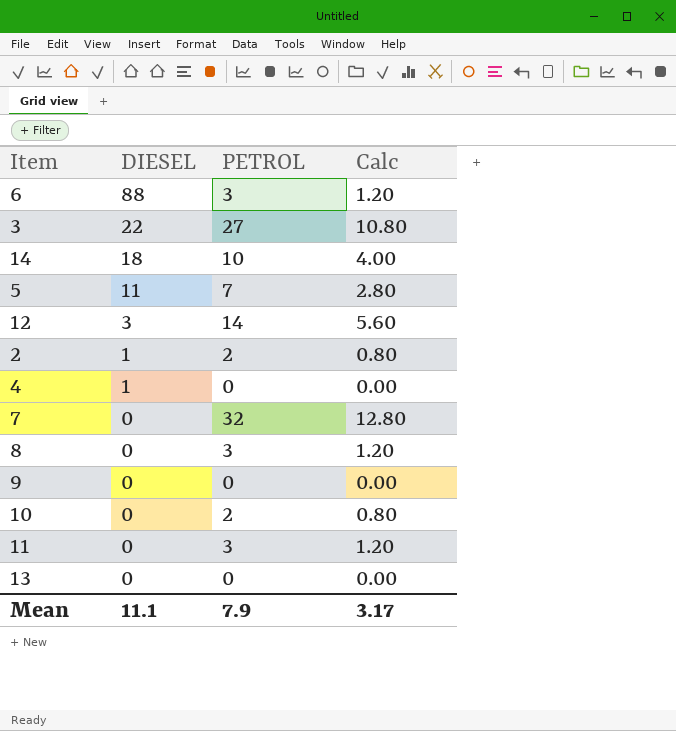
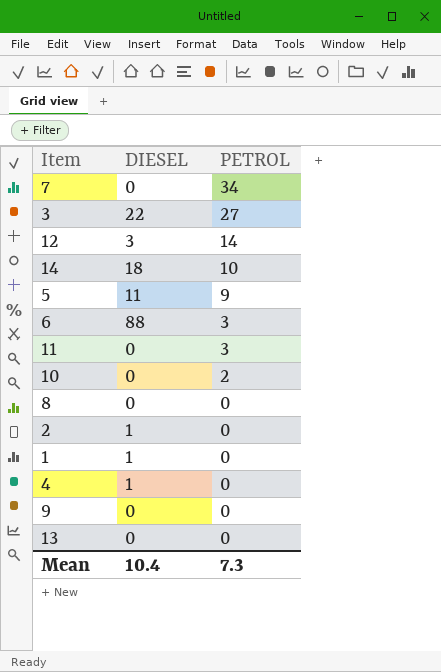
row order: DIESEL descending -> PETROL descending
column Calc | formula: [PETROL] * 0.4 -> none
7 | PETROL: 32 -> 34
5 | PETROL: 7 -> 9
8 | PETROL: 3 -> 0
2 | PETROL: 2 -> 0
row 1: none -> 1 | 0
Mean | DIESEL: 11.1 -> 10.4
Mean | PETROL: 7.9 -> 7.3

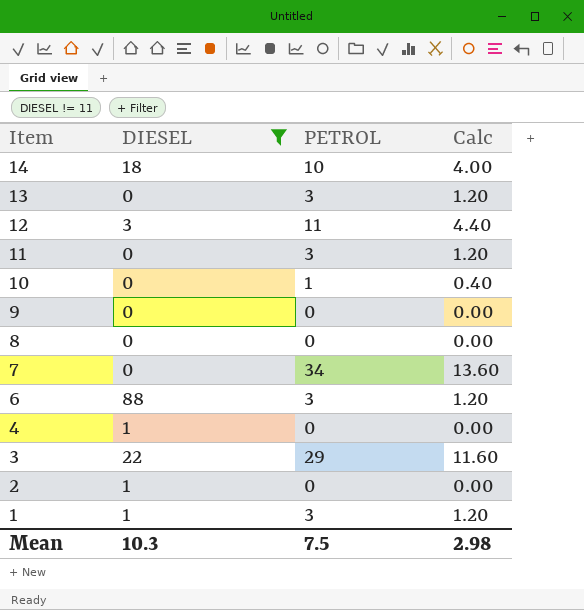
filter: none -> DIESEL != 11
row order: PETROL descending -> Item descending
column Calc | formula: none -> [PETROL] * 0.4
13 | PETROL: 0 -> 3
12 | PETROL: 14 -> 11
10 | PETROL: 2 -> 1
3 | PETROL: 27 -> 29
1 | PETROL: 0 -> 3
Mean | DIESEL: 10.4 -> 10.3
Mean | PETROL: 7.3 -> 7.5

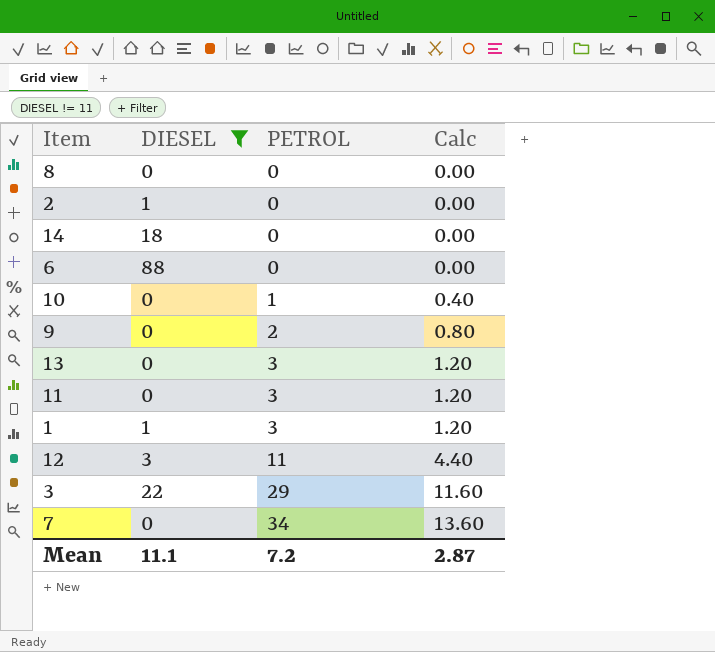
row order: Item descending -> PETROL ascending
row 4: 1 | 0 | 0.00 -> none
14 | PETROL: 10 -> 0
14 | Calc: 4.00 -> 0.00
6 | PETROL: 3 -> 0
6 | Calc: 1.20 -> 0.00
9 | PETROL: 0 -> 2
9 | Calc: 0.00 -> 0.80
Mean | DIESEL: 10.3 -> 11.1
Mean | PETROL: 7.5 -> 7.2
Mean | Calc: 2.98 -> 2.87

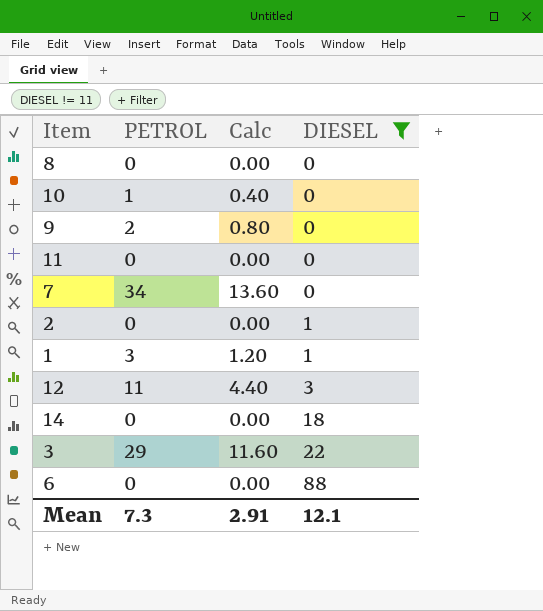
row order: PETROL ascending -> DIESEL ascending
column DIESEL | position: 2 -> 4
row 13: 0 | 3 | 1.20 -> none
11 | PETROL: 3 -> 0
11 | Calc: 1.20 -> 0.00
Mean | PETROL: 7.2 -> 7.3
Mean | Calc: 2.87 -> 2.91
Mean | DIESEL: 11.1 -> 12.1

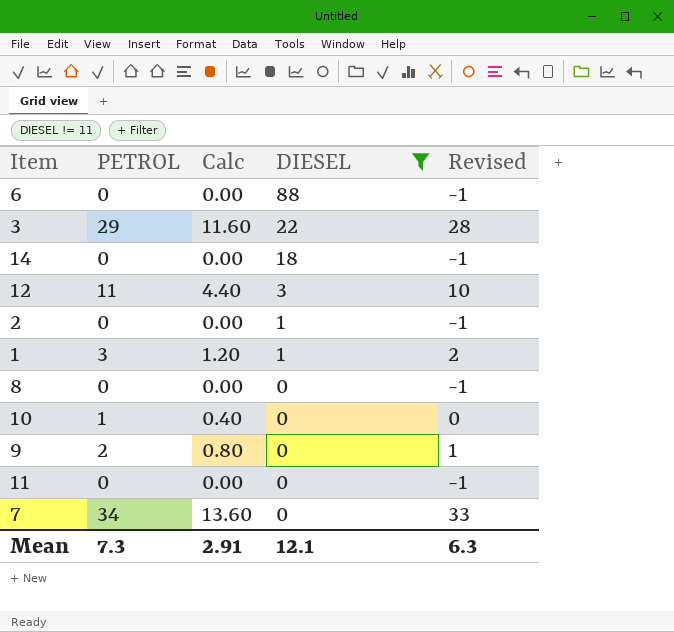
row order: DIESEL ascending -> DIESEL descending
column Revised | formula: none -> [PETROL] - 1

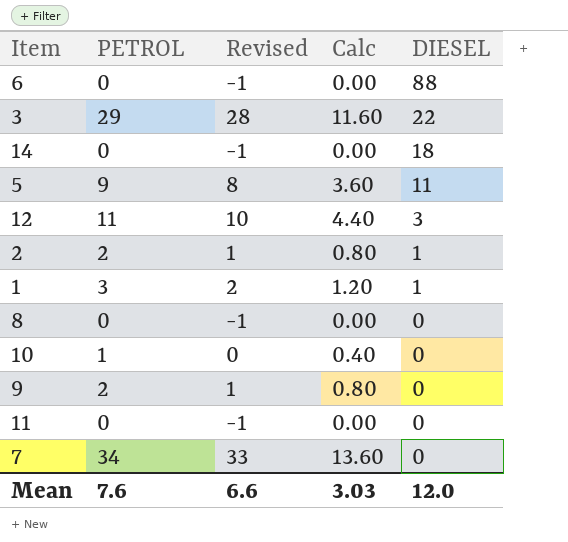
filter: DIESEL != 11 -> none
column Revised | position: 5 -> 3
2 | PETROL: 0 -> 2
2 | Revised: -1 -> 1
2 | Calc: 0.00 -> 0.80
Mean | PETROL: 7.3 -> 7.6
Mean | Revised: 6.3 -> 6.6
Mean | Calc: 2.91 -> 3.03
Mean | DIESEL: 12.1 -> 12.0

